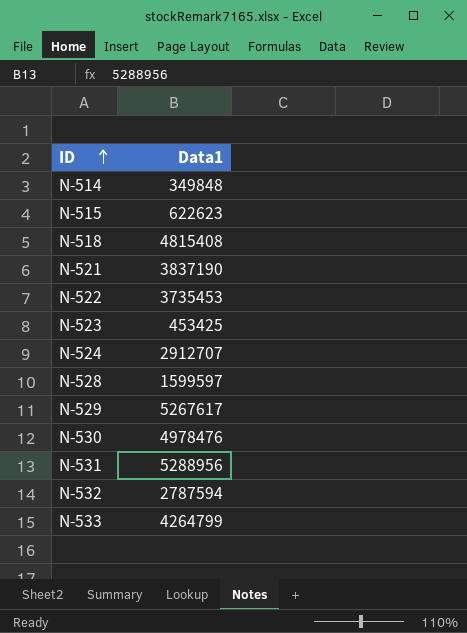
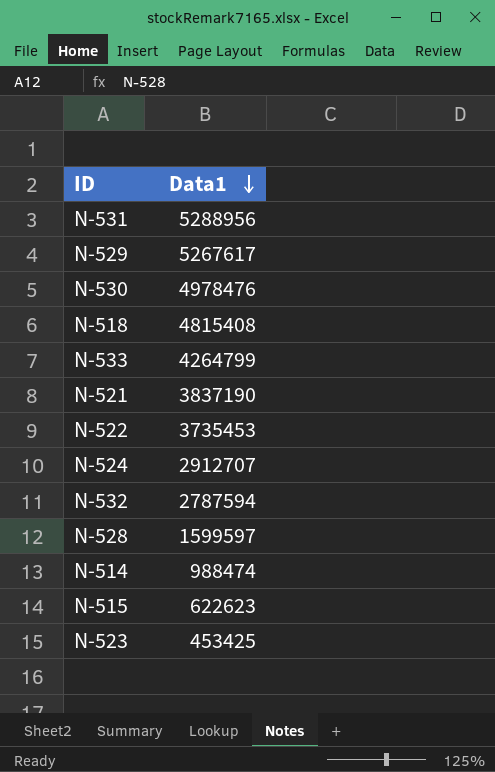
row order: ID ascending -> Data1 descending
N-514 | Data1: 349848 -> 988474

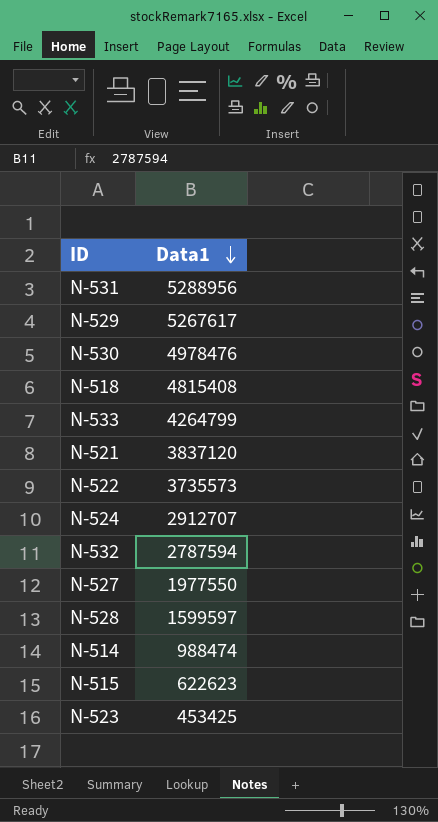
N-521 | Data1: 3837190 -> 3837120
N-522 | Data1: 3735453 -> 3735573
row N-527: none -> 1977550

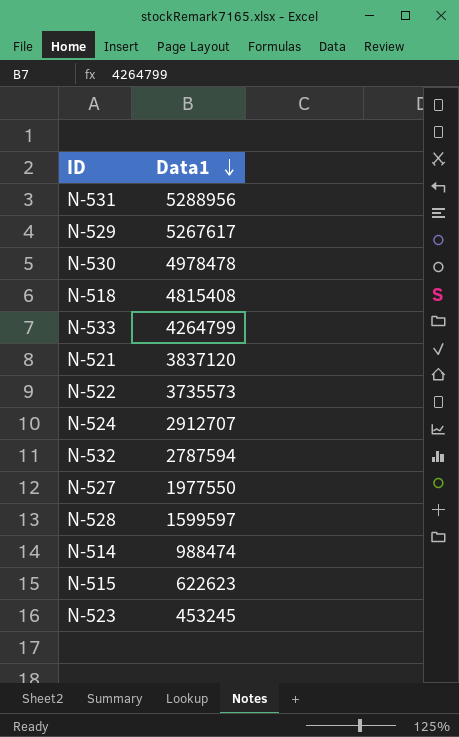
N-530 | Data1: 4978476 -> 4978478
N-523 | Data1: 453425 -> 453245

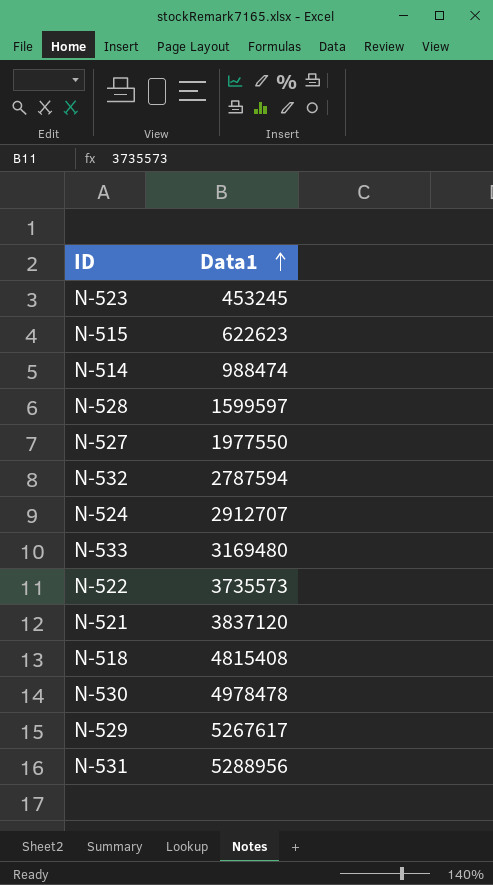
row order: Data1 descending -> Data1 ascending
N-533 | Data1: 4264799 -> 3169480

